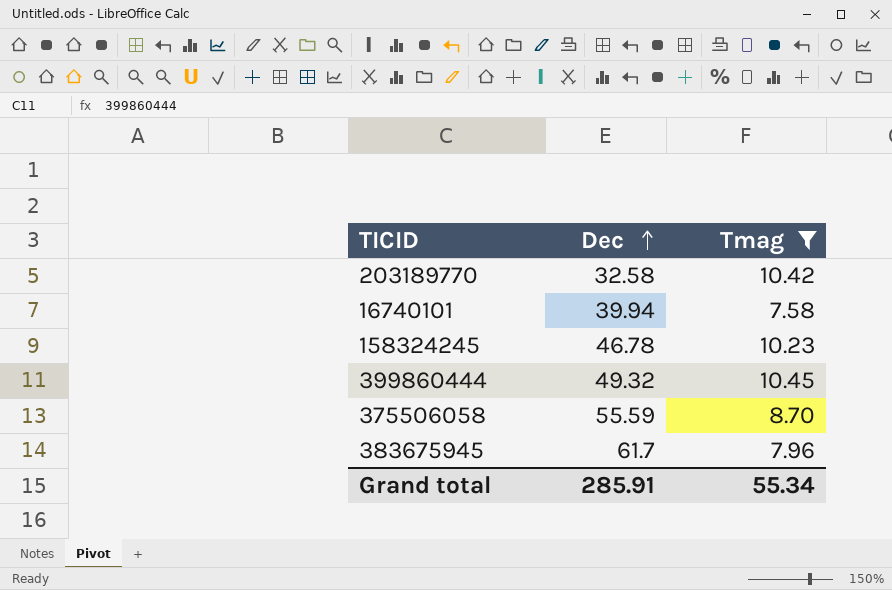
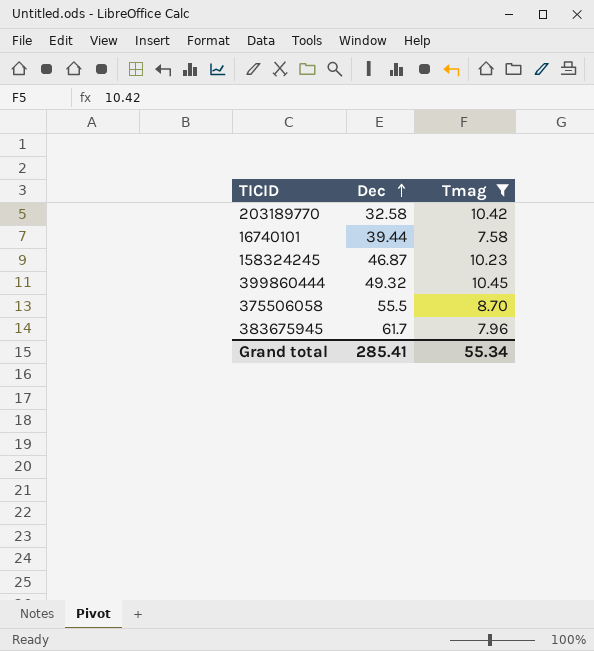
16740101 | Dec: 39.94 -> 39.44
158324245 | Dec: 46.78 -> 46.87
375506058 | Dec: 55.59 -> 55.5
Grand total | Dec: 285.91 -> 285.41

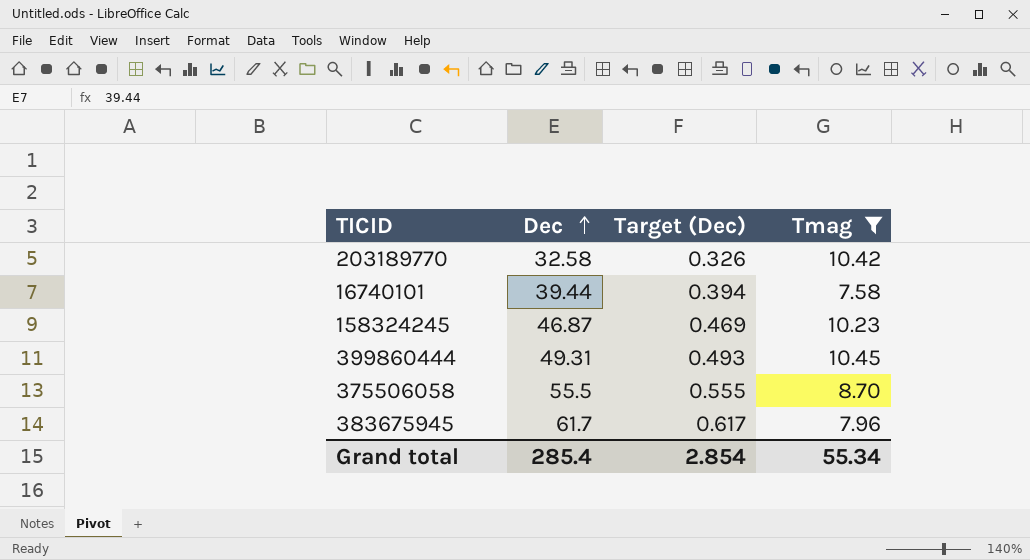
column Target (Dec) | formula: none -> [Dec] * 0.01
399860444 | Dec: 49.32 -> 49.31
Grand total | Dec: 285.41 -> 285.4

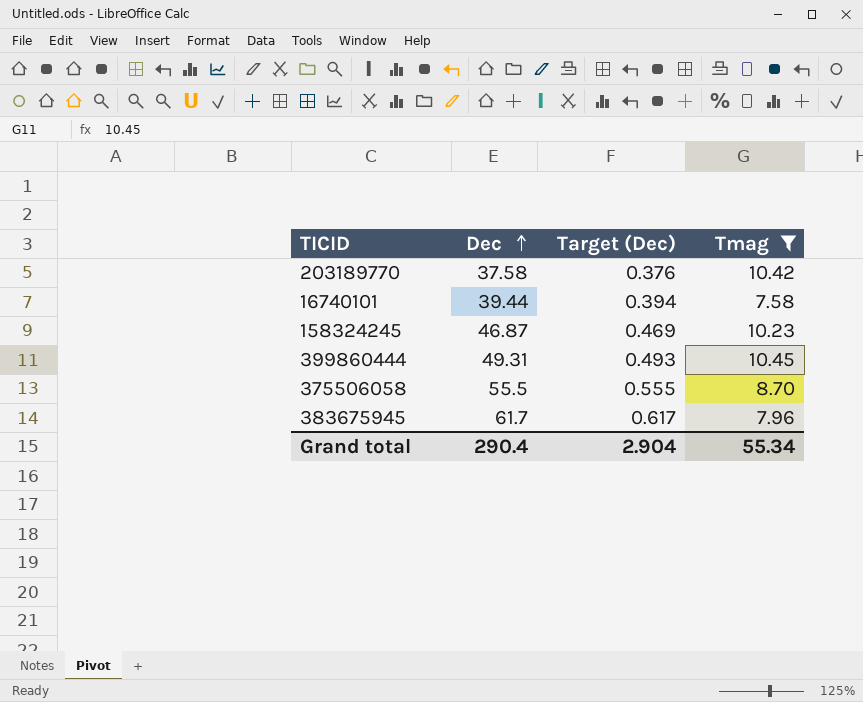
203189770 | Dec: 32.58 -> 37.58
203189770 | Target (Dec): 0.326 -> 0.376
Grand total | Dec: 285.4 -> 290.4
Grand total | Target (Dec): 2.854 -> 2.904

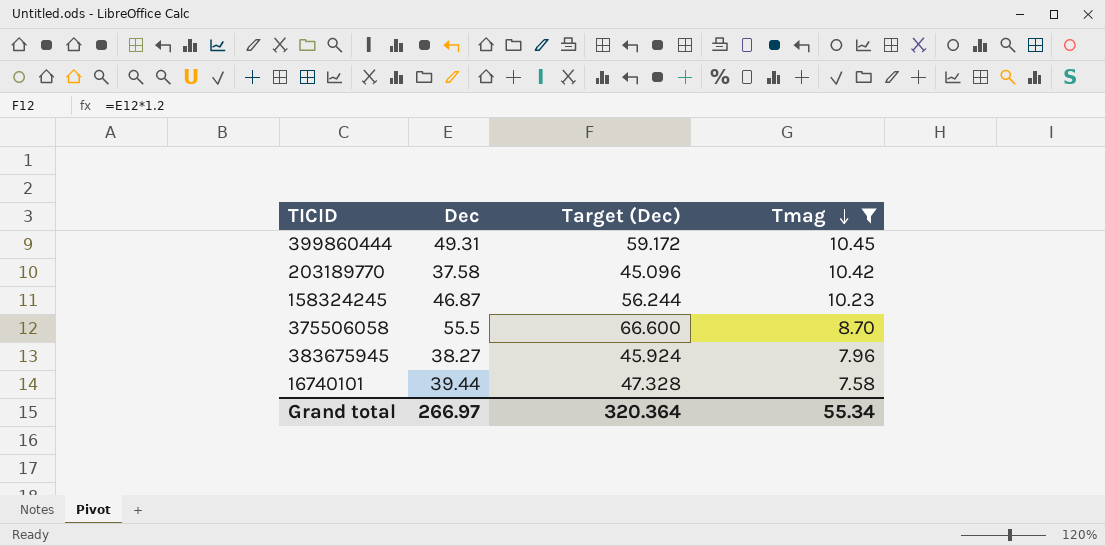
row order: Dec ascending -> Tmag descending
column Target (Dec) | formula: [Dec] * 0.01 -> [Dec] * 1.2
383675945 | Dec: 61.7 -> 38.27
Grand total | Dec: 290.4 -> 266.97
Grand total | Target (Dec): 2.904 -> 320.364

